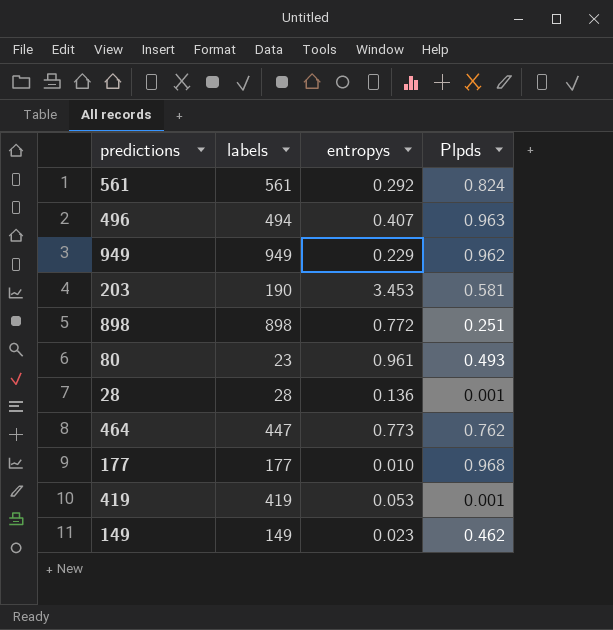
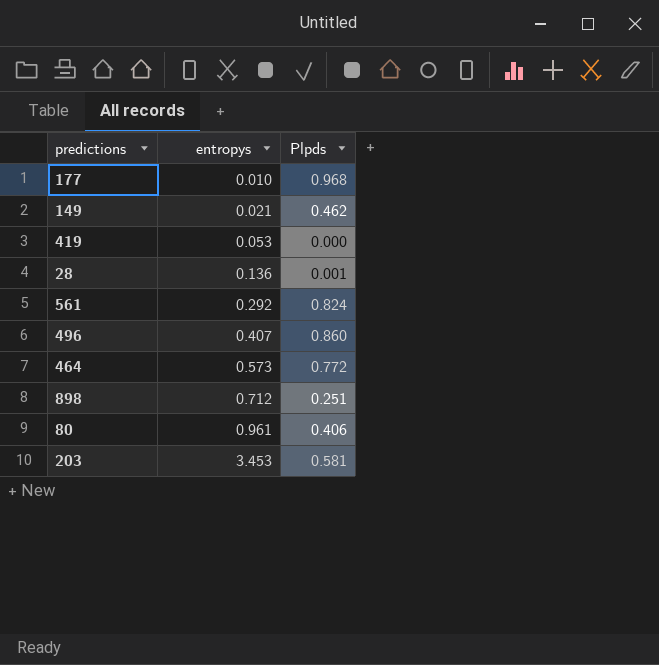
row order: none -> entropys ascending
column labels | position: 2 -> none
row 949: 949 | 0.229 | 0.962 -> none
149 | entropys: 0.023 -> 0.021
419 | Plpds: 0.001 -> 0.000
496 | Plpds: 0.963 -> 0.860
464 | entropys: 0.773 -> 0.573
464 | Plpds: 0.762 -> 0.772
898 | entropys: 0.772 -> 0.712
80 | Plpds: 0.493 -> 0.406

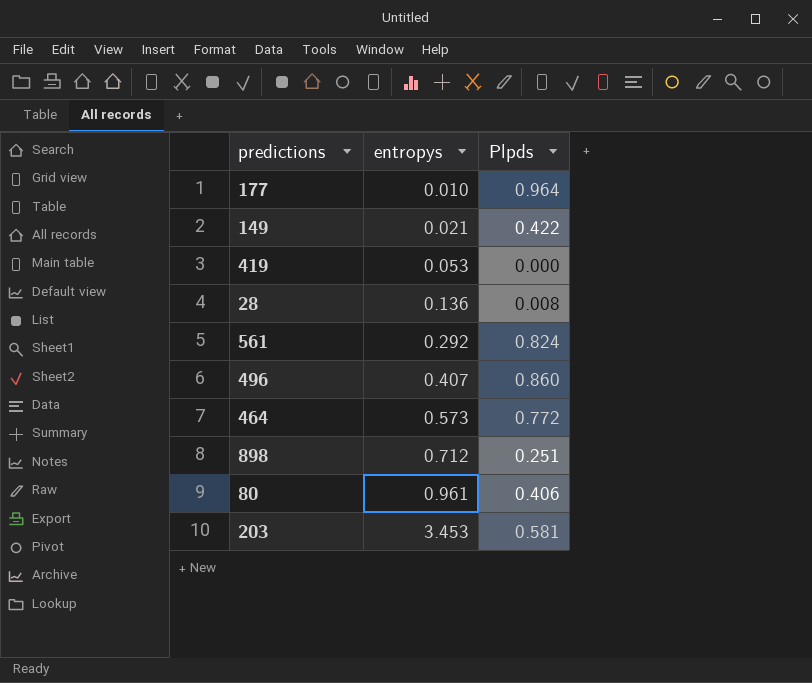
177 | Plpds: 0.968 -> 0.964
149 | Plpds: 0.462 -> 0.422
28 | Plpds: 0.001 -> 0.008

